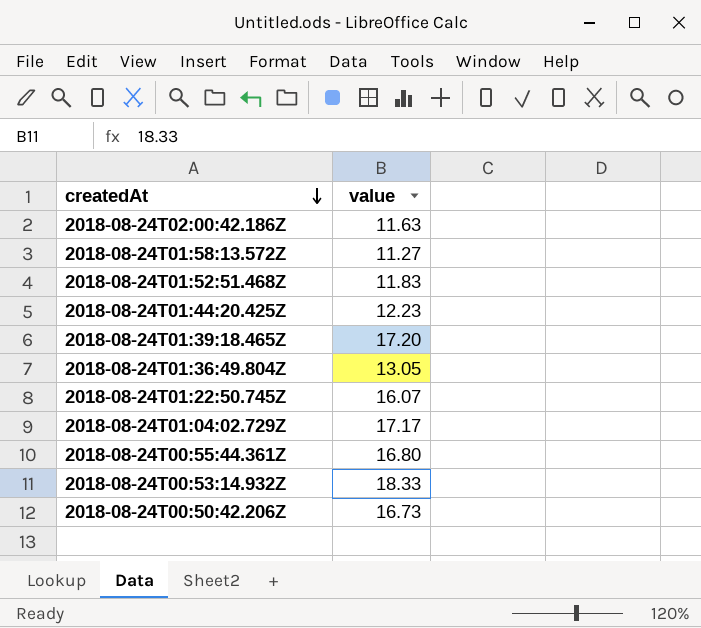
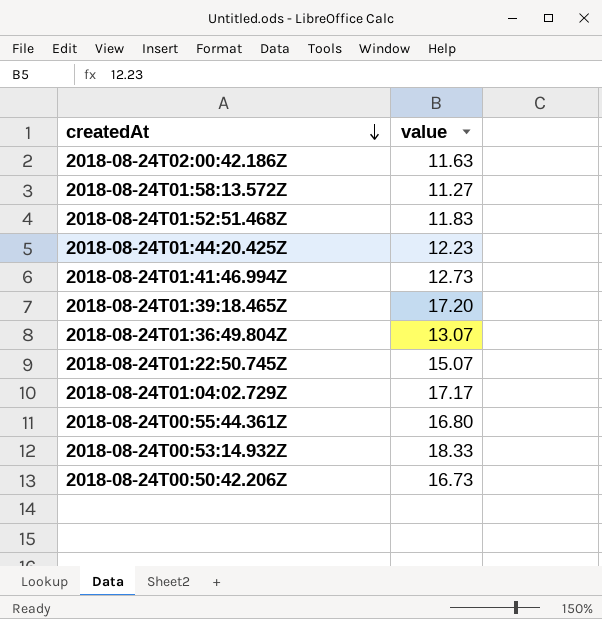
row 2018-08-24T01:41:46.994Z: none -> 12.73
2018-08-24T01:36:49.804Z | value: 13.05 -> 13.07
2018-08-24T01:22:50.745Z | value: 16.07 -> 15.07

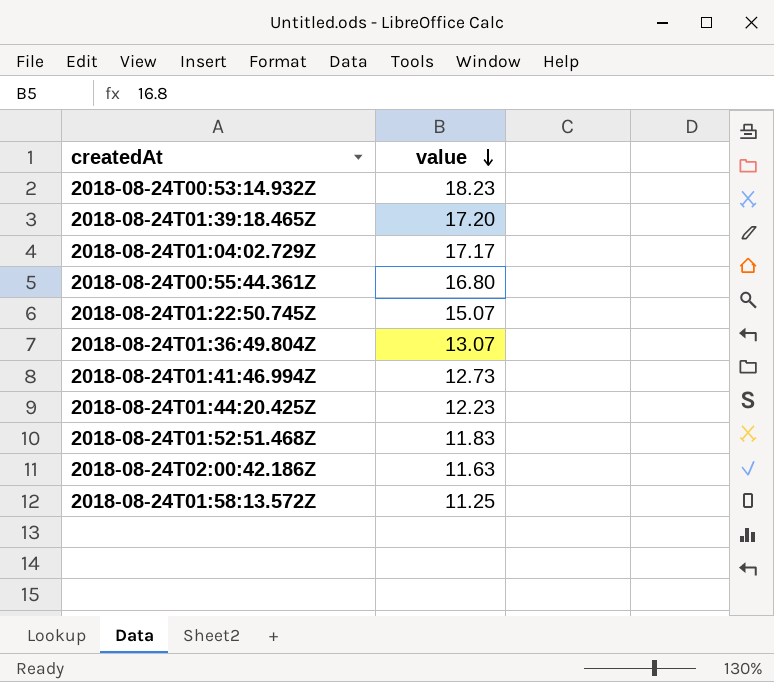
row order: createdAt descending -> value descending
row 2018-08-24T00:50:42.206Z: 16.73 -> none
2018-08-24T00:53:14.932Z | value: 18.33 -> 18.23
2018-08-24T01:58:13.572Z | value: 11.27 -> 11.25

